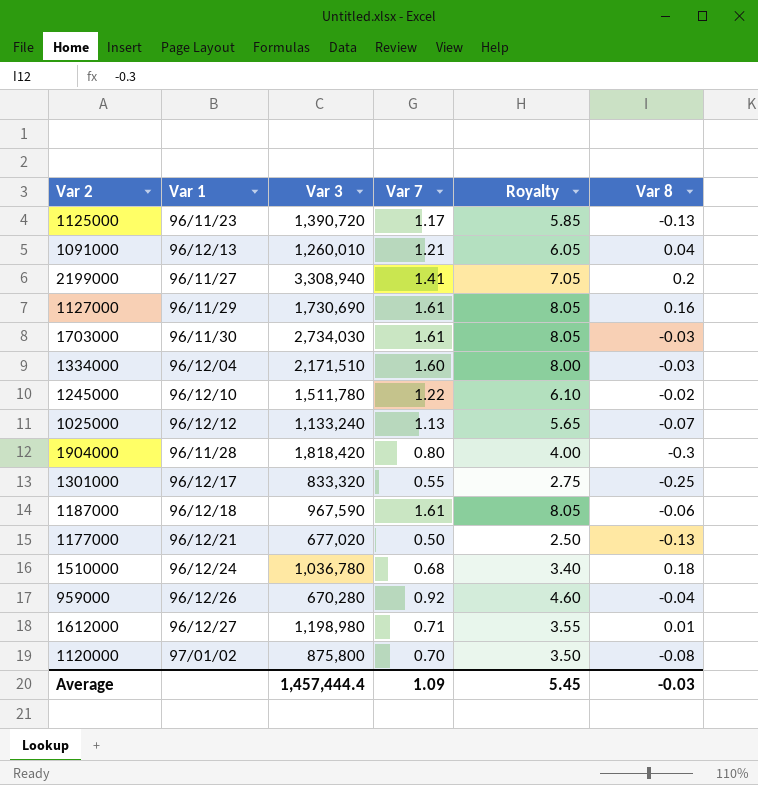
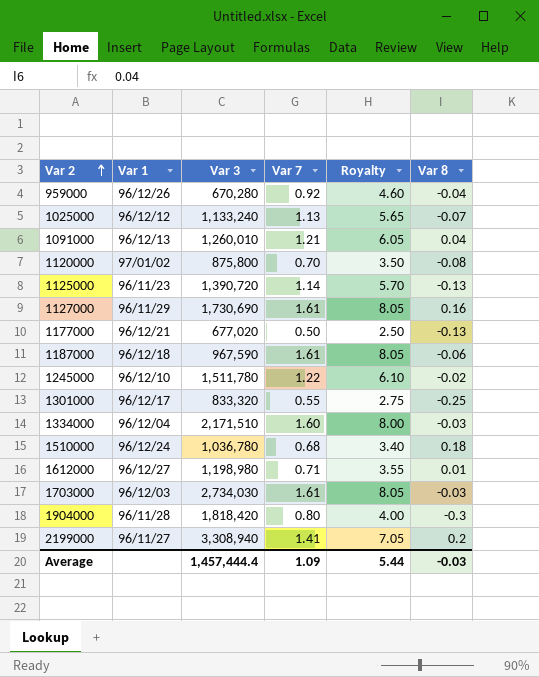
row order: none -> Var 2 ascending
1125000 | Var 7: 1.17 -> 1.14
1125000 | Royalty: 5.85 -> 5.70
1703000 | Var 1: 96/11/30 -> 96/12/03
Average | Royalty: 5.45 -> 5.44

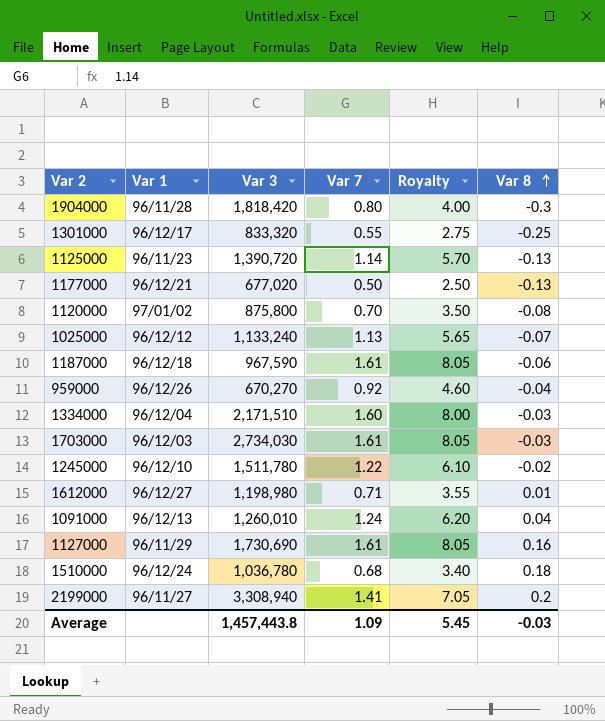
row order: Var 2 ascending -> Var 8 ascending
959000 | Var 3: 670,280 -> 670,270
1091000 | Var 7: 1.21 -> 1.24
1091000 | Royalty: 6.05 -> 6.20
Average | Var 3: 1,457,444.4 -> 1,457,443.8
Average | Royalty: 5.44 -> 5.45

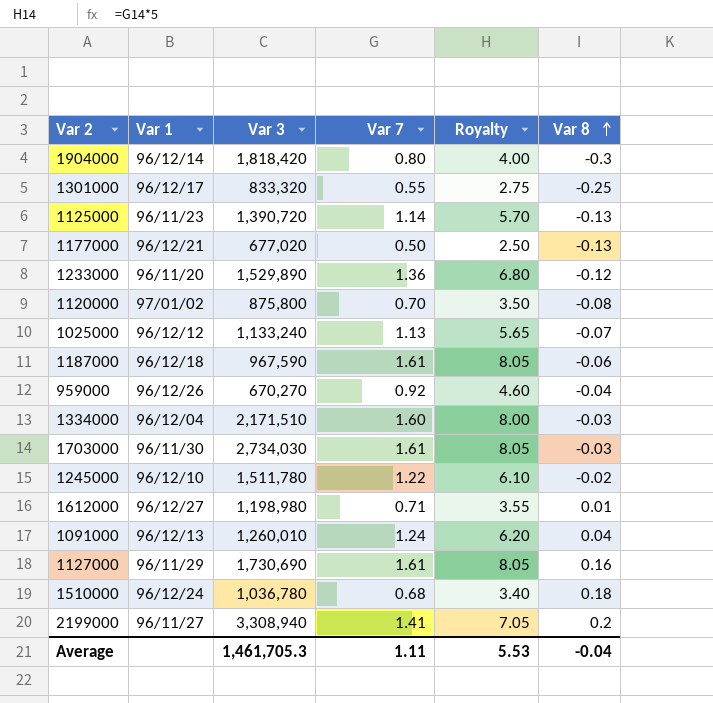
1904000 | Var 1: 96/11/28 -> 96/12/14
row 1233000: none -> 96/11/20 | 1,529,890 | 1.36 | 6.80 | -0.12
1703000 | Var 1: 96/12/03 -> 96/11/30
Average | Var 3: 1,457,443.8 -> 1,461,705.3
Average | Var 7: 1.09 -> 1.11
Average | Royalty: 5.45 -> 5.53
Average | Var 8: -0.03 -> -0.04

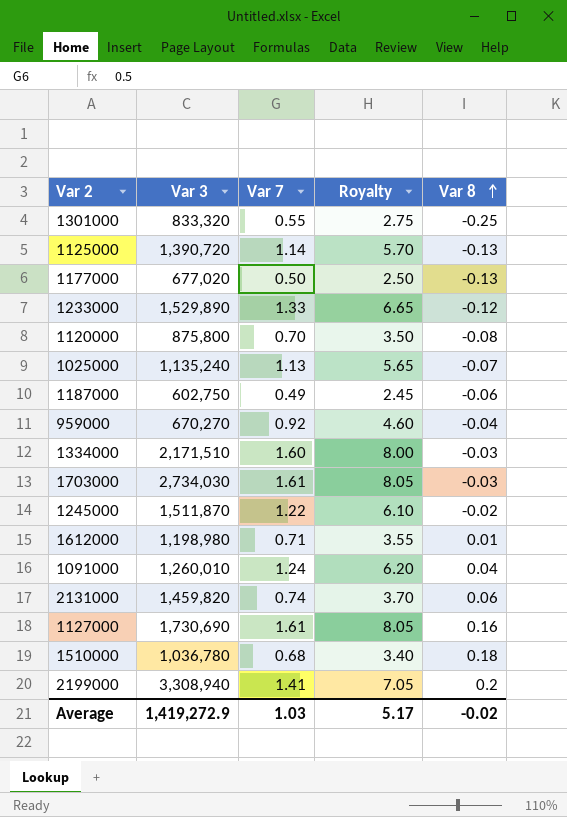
column Var 1 | position: 2 -> none
row 1904000: 96/12/14 | 1,818,420 | 0.80 | 4.00 | -0.3 -> none
1233000 | Var 7: 1.36 -> 1.33
1233000 | Royalty: 6.80 -> 6.65
1025000 | Var 3: 1,133,240 -> 1,135,240
1187000 | Var 3: 967,590 -> 602,750
1187000 | Var 7: 1.61 -> 0.49
1187000 | Royalty: 8.05 -> 2.45
1245000 | Var 3: 1,511,780 -> 1,511,870
row 2131000: none -> 1,459,820 | 0.74 | 3.70 | 0.06
Average | Var 3: 1,461,705.3 -> 1,419,272.9
Average | Var 7: 1.11 -> 1.03
Average | Royalty: 5.53 -> 5.17
Average | Var 8: -0.04 -> -0.02

